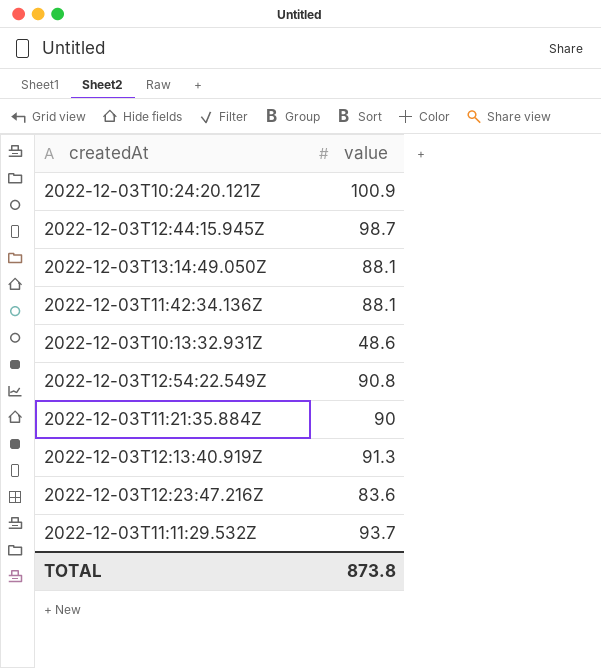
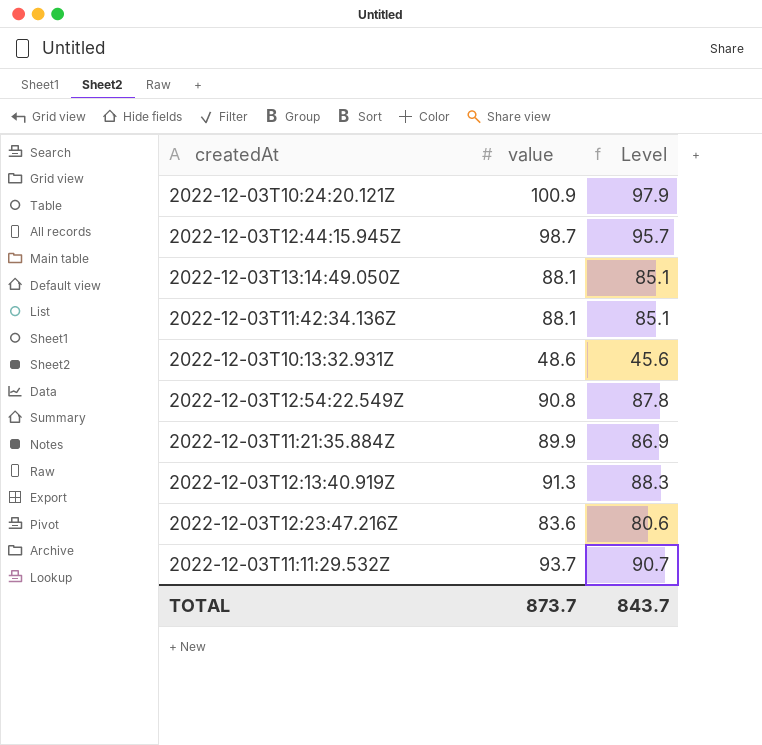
column Level | formula: none -> [value] - 3
2022-12-03T11:21:35.884Z | value: 90 -> 89.9
TOTAL | value: 873.8 -> 873.7

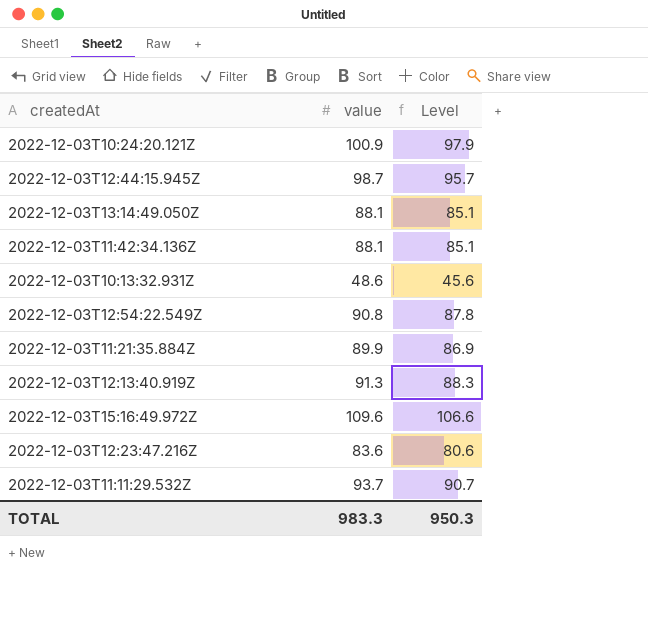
row 2022-12-03T15:16:49.972Z: none -> 109.6 | 106.6
TOTAL | value: 873.7 -> 983.3
TOTAL | Level: 843.7 -> 950.3

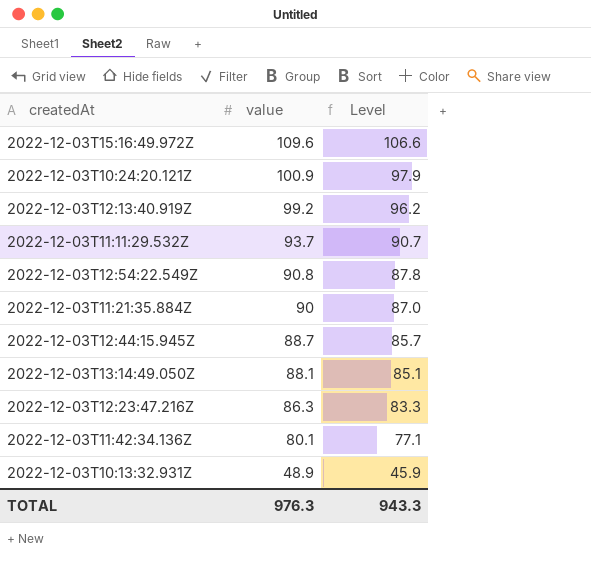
row order: none -> value descending
2022-12-03T12:13:40.919Z | value: 91.3 -> 99.2
2022-12-03T12:13:40.919Z | Level: 88.3 -> 96.2
2022-12-03T11:21:35.884Z | value: 89.9 -> 90
2022-12-03T11:21:35.884Z | Level: 86.9 -> 87.0
2022-12-03T12:44:15.945Z | value: 98.7 -> 88.7
2022-12-03T12:44:15.945Z | Level: 95.7 -> 85.7
2022-12-03T12:23:47.216Z | value: 83.6 -> 86.3
2022-12-03T12:23:47.216Z | Level: 80.6 -> 83.3
2022-12-03T11:42:34.136Z | value: 88.1 -> 80.1
2022-12-03T11:42:34.136Z | Level: 85.1 -> 77.1
2022-12-03T10:13:32.931Z | value: 48.6 -> 48.9
2022-12-03T10:13:32.931Z | Level: 45.6 -> 45.9
TOTAL | value: 983.3 -> 976.3
TOTAL | Level: 950.3 -> 943.3

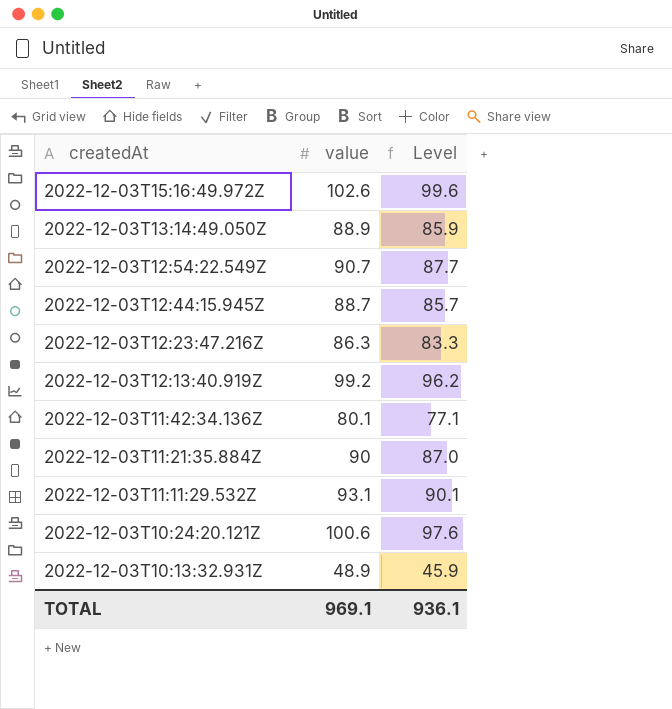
row order: value descending -> createdAt descending
2022-12-03T15:16:49.972Z | value: 109.6 -> 102.6
2022-12-03T15:16:49.972Z | Level: 106.6 -> 99.6
2022-12-03T13:14:49.050Z | value: 88.1 -> 88.9
2022-12-03T13:14:49.050Z | Level: 85.1 -> 85.9
2022-12-03T12:54:22.549Z | value: 90.8 -> 90.7
2022-12-03T12:54:22.549Z | Level: 87.8 -> 87.7
2022-12-03T11:11:29.532Z | value: 93.7 -> 93.1
2022-12-03T11:11:29.532Z | Level: 90.7 -> 90.1
2022-12-03T10:24:20.121Z | value: 100.9 -> 100.6
2022-12-03T10:24:20.121Z | Level: 97.9 -> 97.6
TOTAL | value: 976.3 -> 969.1
TOTAL | Level: 943.3 -> 936.1

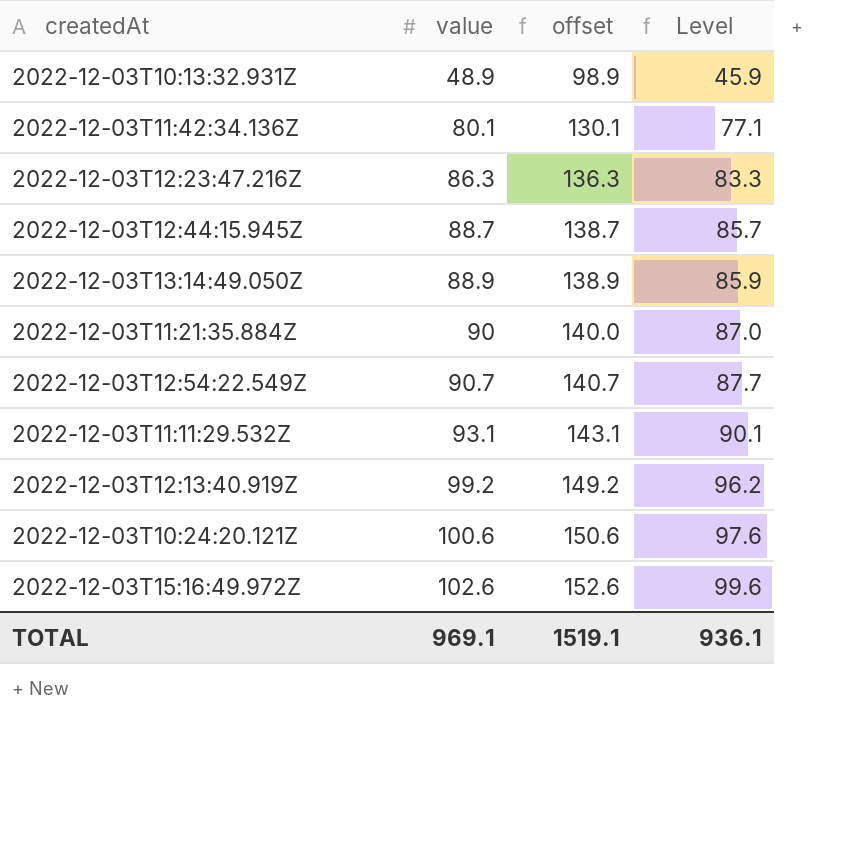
row order: createdAt descending -> value ascending
column offset | formula: none -> [value] + 50

